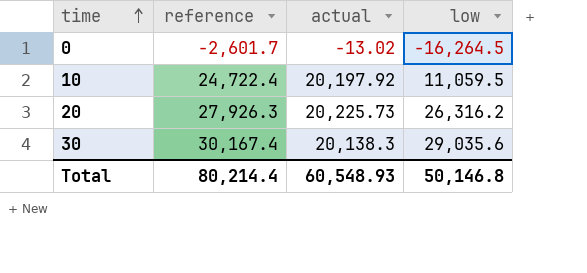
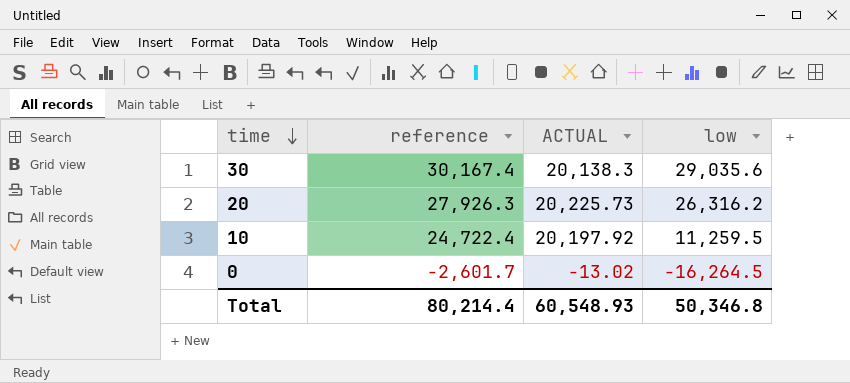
row order: time ascending -> time descending
column name: actual -> ACTUAL
10 | low: 11,059.5 -> 11,259.5
Total | low: 50,146.8 -> 50,346.8

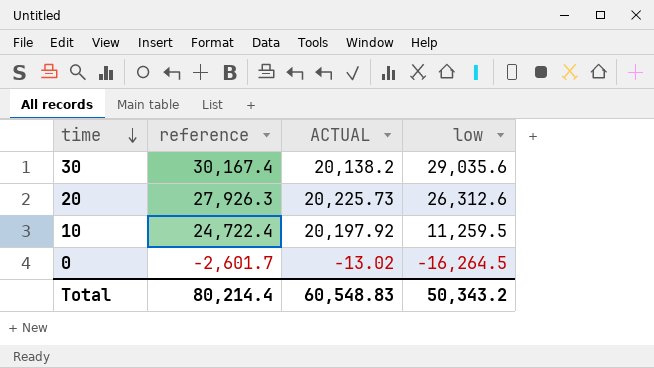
30 | ACTUAL: 20,138.3 -> 20,138.2
20 | low: 26,316.2 -> 26,312.6
Total | ACTUAL: 60,548.93 -> 60,548.83
Total | low: 50,346.8 -> 50,343.2

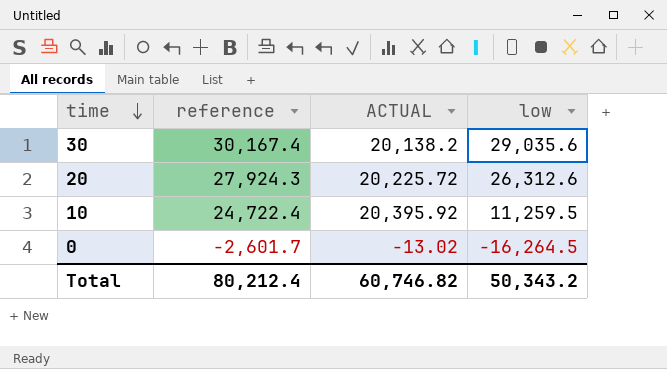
20 | reference: 27,926.3 -> 27,924.3
20 | ACTUAL: 20,225.73 -> 20,225.72
10 | ACTUAL: 20,197.92 -> 20,395.92
Total | reference: 80,214.4 -> 80,212.4
Total | ACTUAL: 60,548.83 -> 60,746.82

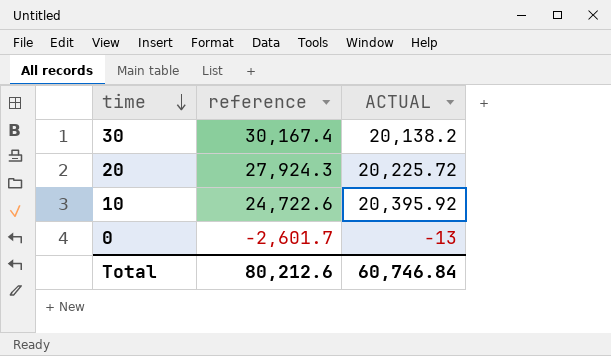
column low | position: 4 -> none
10 | reference: 24,722.4 -> 24,722.6
0 | ACTUAL: -13.02 -> -13
Total | reference: 80,212.4 -> 80,212.6
Total | ACTUAL: 60,746.82 -> 60,746.84

